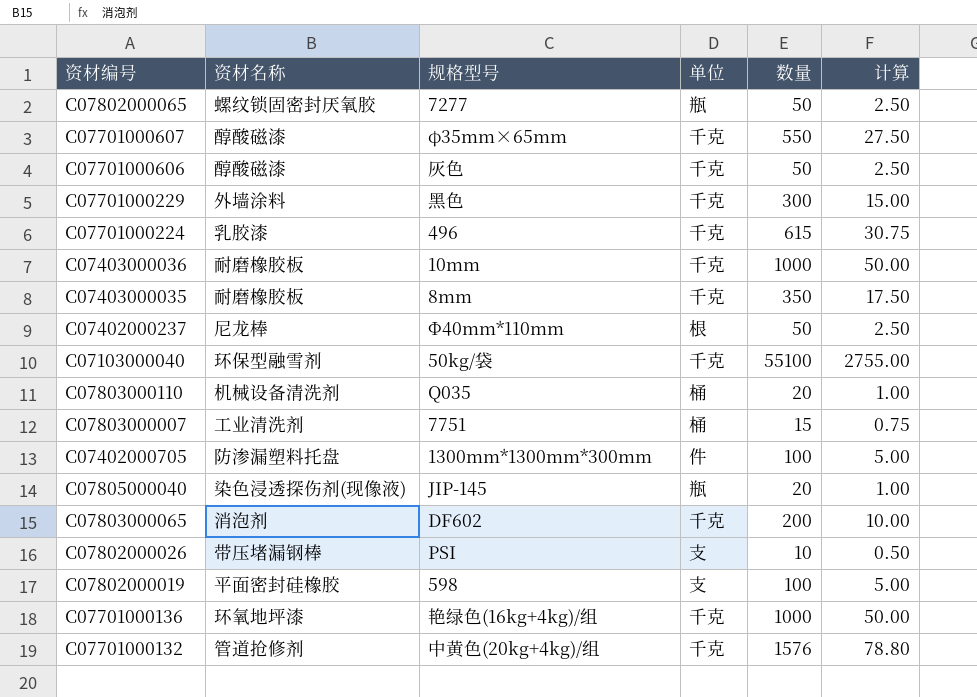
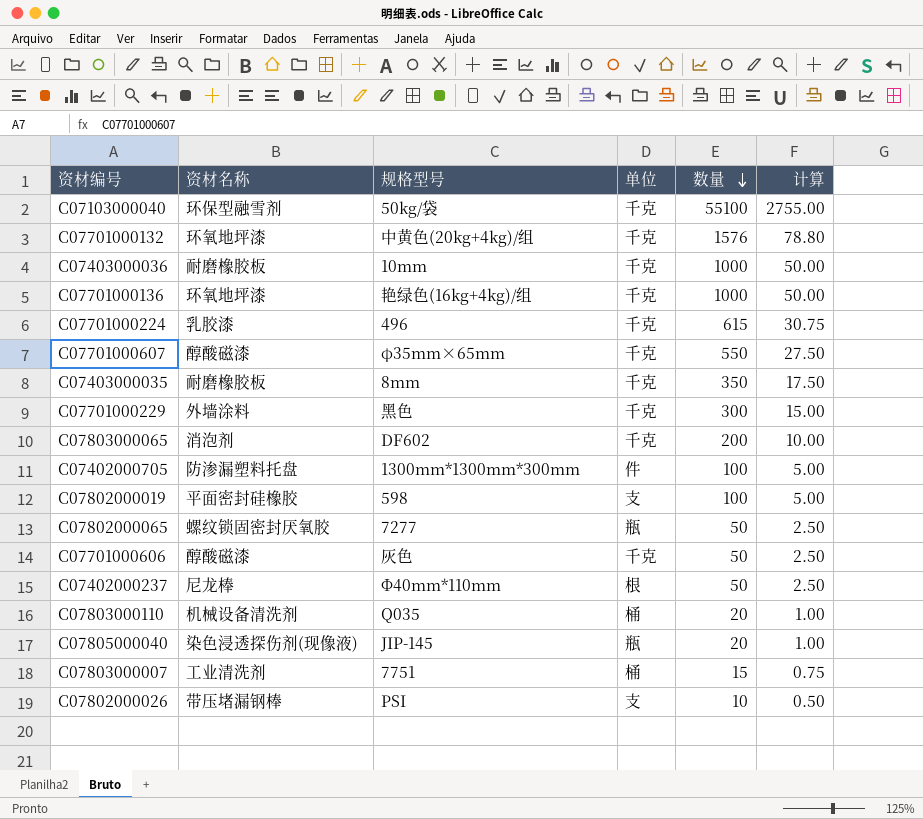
row order: none -> 数量 descending
C07701000132 | 资材名称: 管道抢修剂 -> 环氧地坪漆

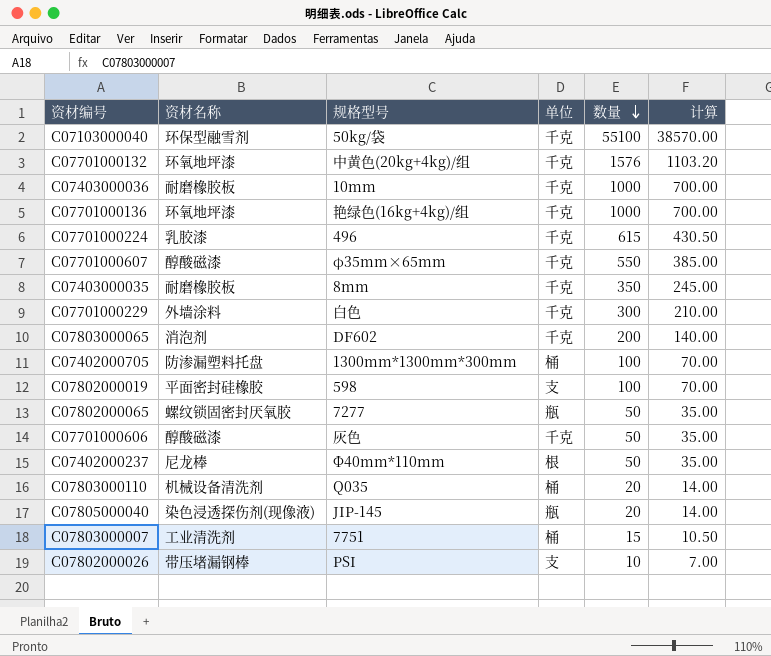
column 计算 | formula: [数量] * 0.05 -> [数量] * 0.7
C07701000229 | 规格型号: 黑色 -> 白色
C07402000705 | 单位: 件 -> 桶

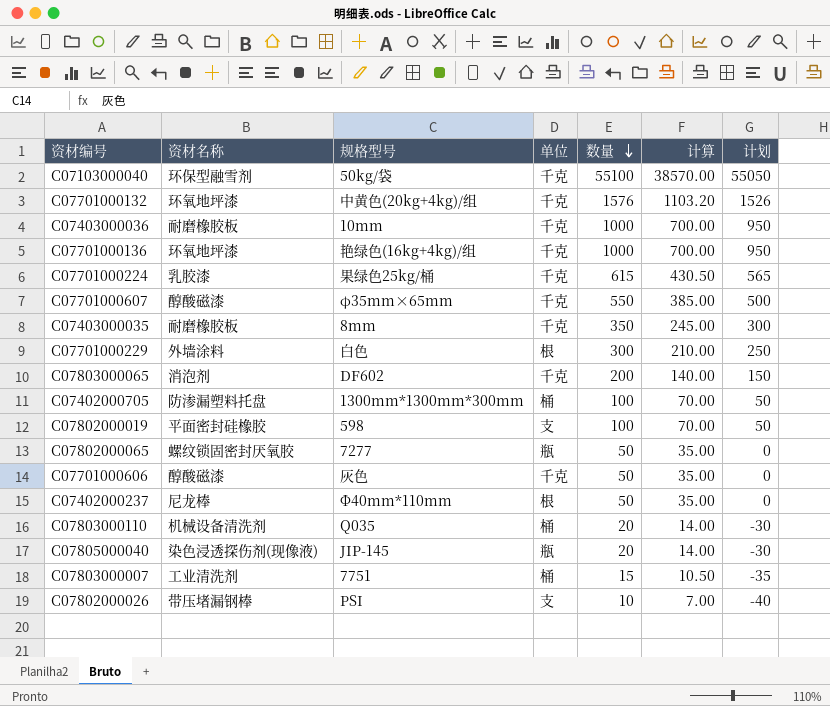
column 计划 | formula: none -> [数量] - 50
C07701000224 | 规格型号: 496 -> 果绿色25kg/桶
C07701000229 | 单位: 千克 -> 根

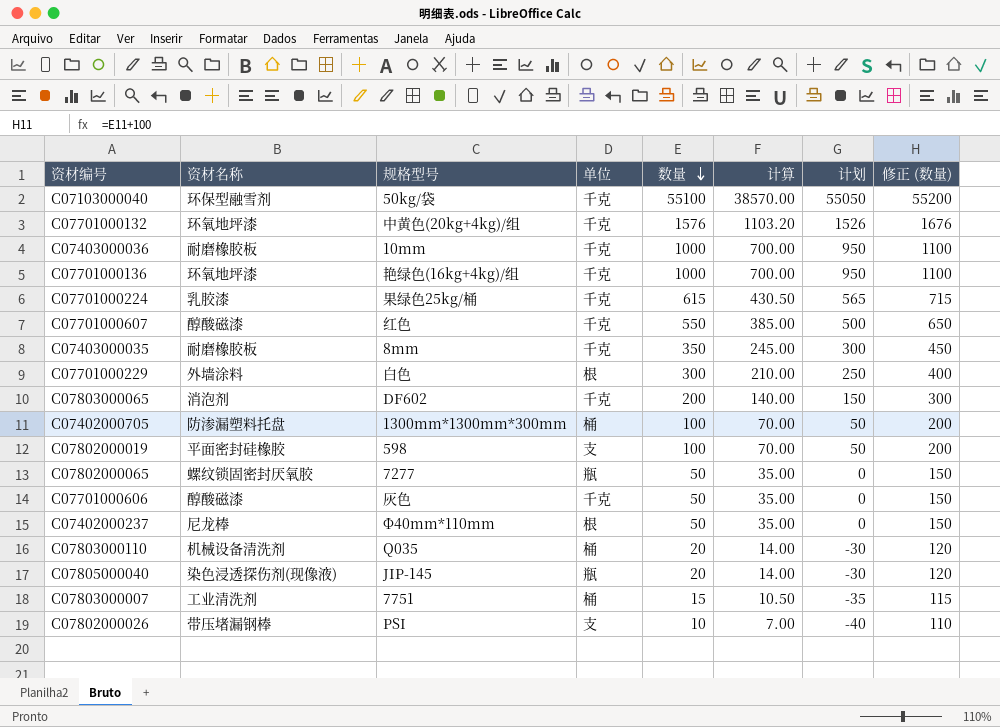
column 修正 (数量) | formula: none -> [数量] + 100
C07701000607 | 规格型号: φ35mm×65mm -> 红色

